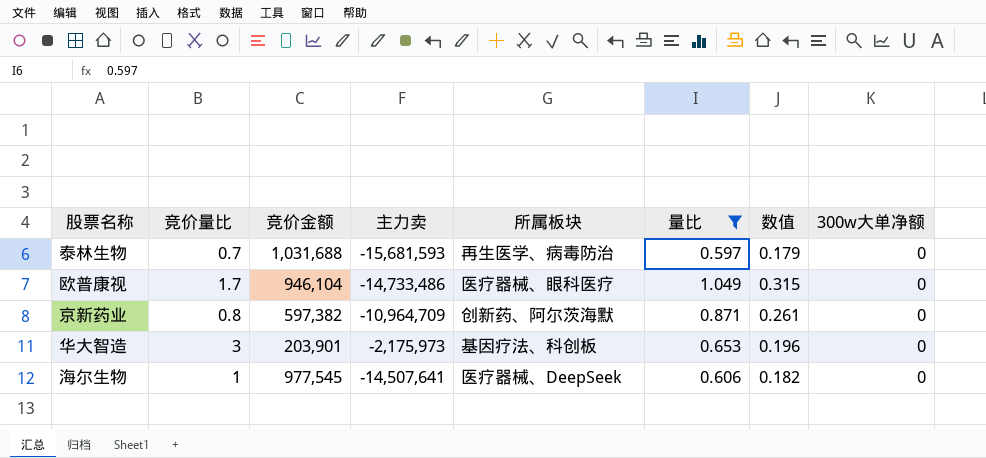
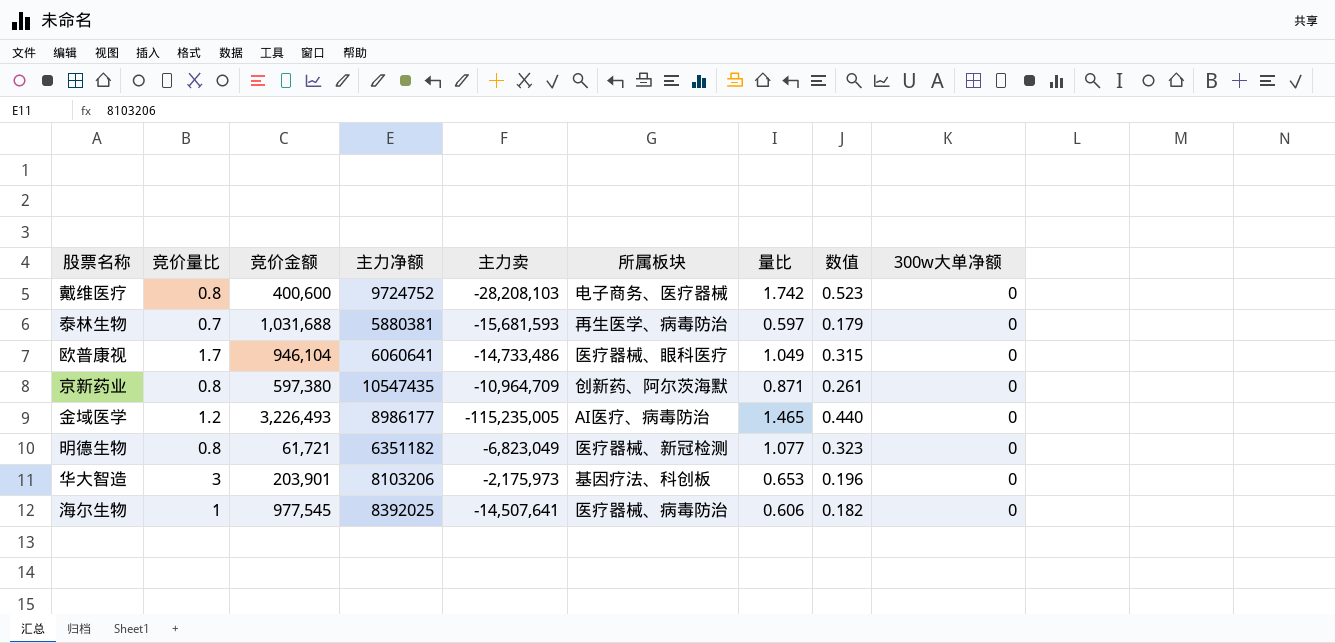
filter: 量比 <= 1.049 -> none
column 主力净额 | position: none -> 4
京新药业 | 竞价金额: 597,382 -> 597,380
海尔生物 | 所属板块: 医疗器械、DeepSeek -> 医疗器械、病毒防治

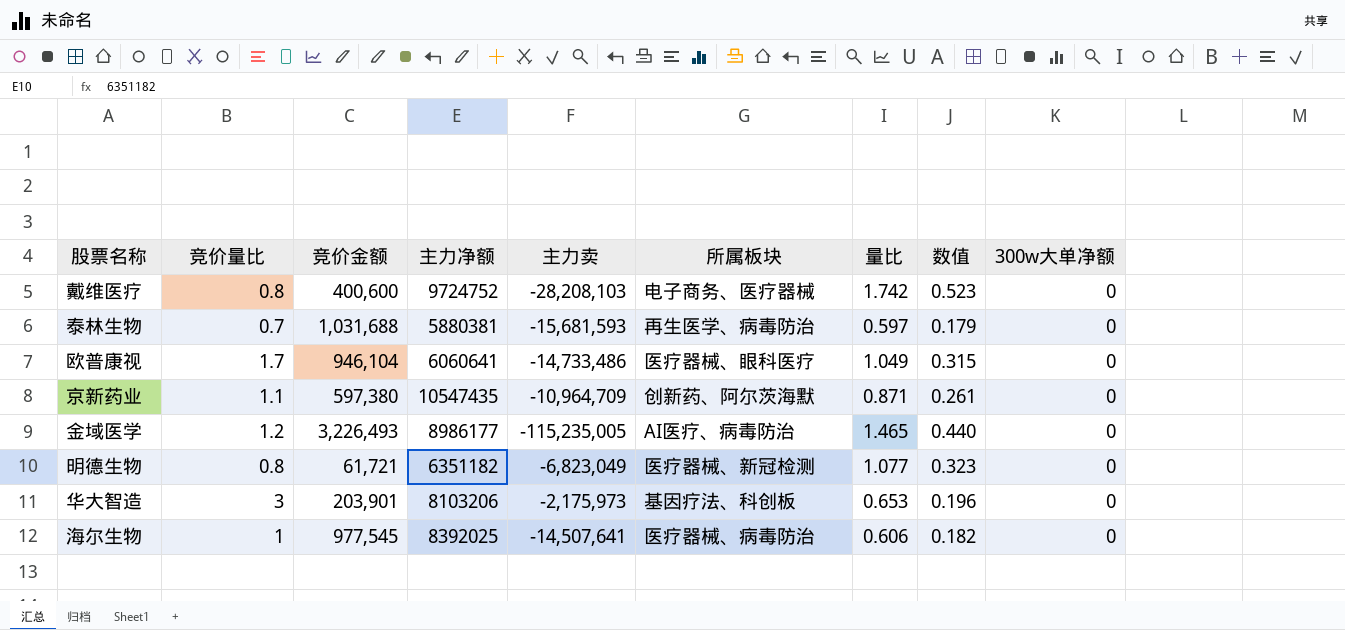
京新药业 | 竞价量比: 0.8 -> 1.1

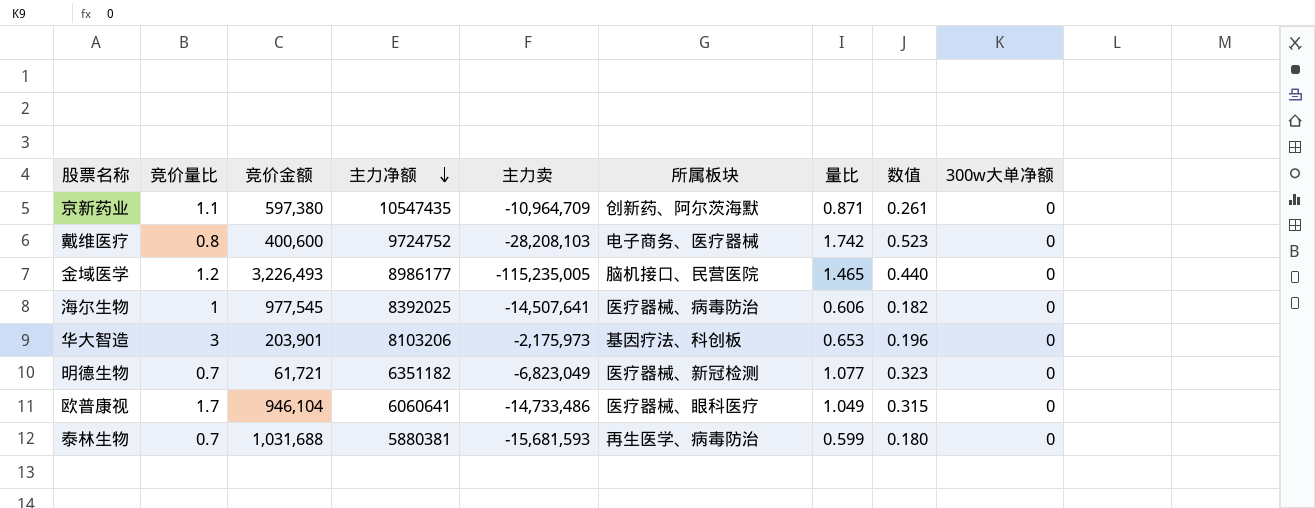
row order: none -> 主力净额 descending
金域医学 | 所属板块: AI医疗、病毒防治 -> 脑机接口、民营医院
明德生物 | 竞价量比: 0.8 -> 0.7
泰林生物 | 量比: 0.597 -> 0.599
泰林生物 | 数值: 0.179 -> 0.180

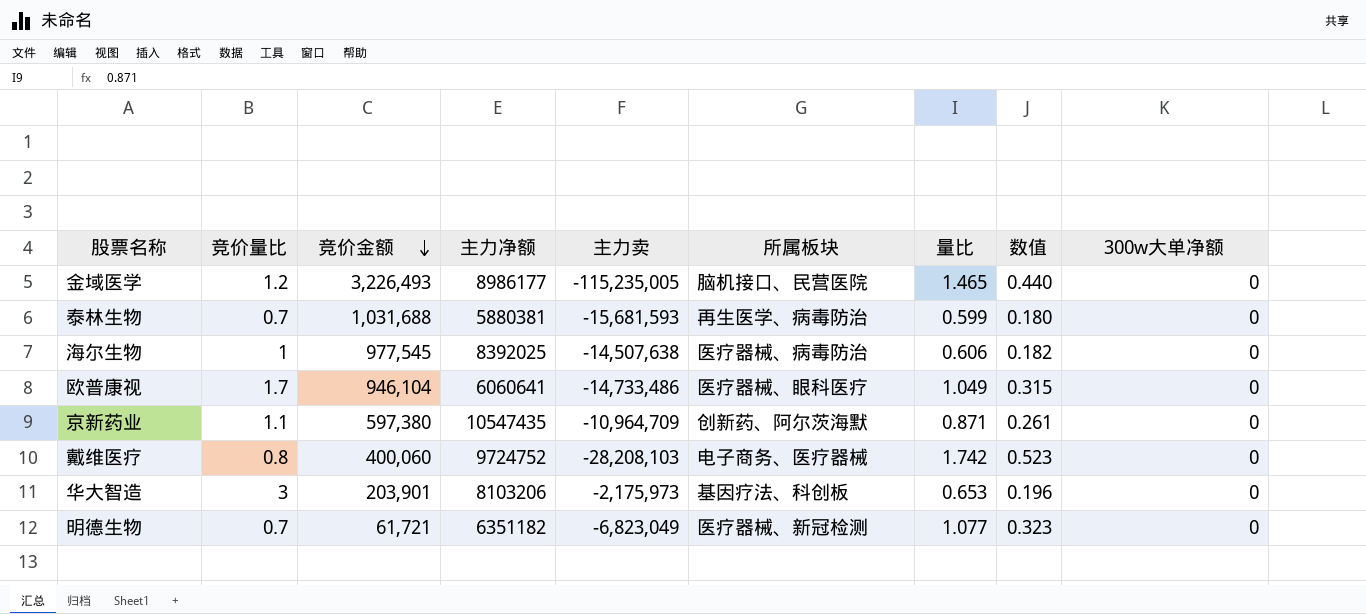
row order: 主力净额 descending -> 竞价金额 descending
海尔生物 | 主力卖: -14,507,641 -> -14,507,638
戴维医疗 | 竞价金额: 400,600 -> 400,060

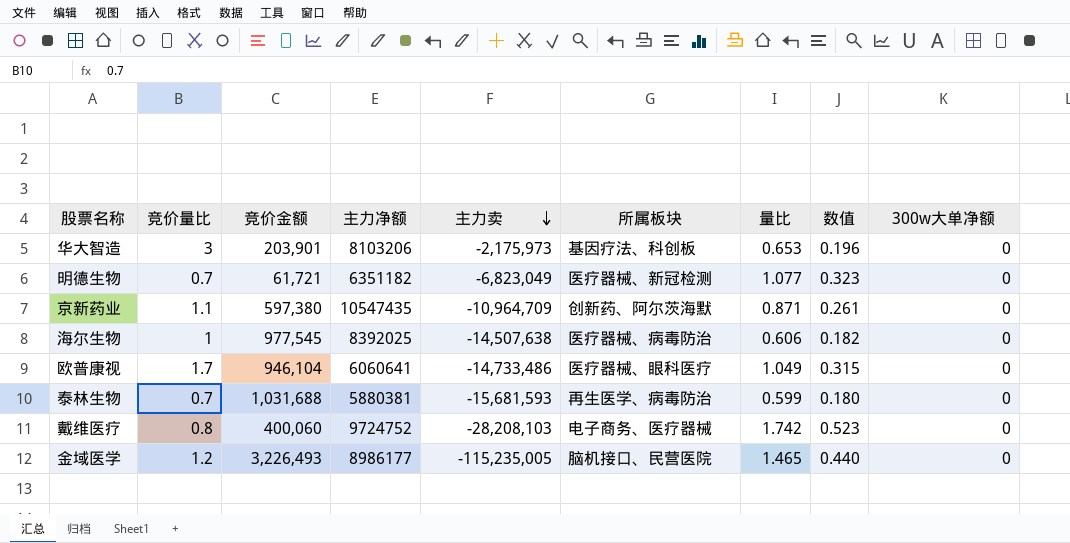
row order: 竞价金额 descending -> 主力卖 descending

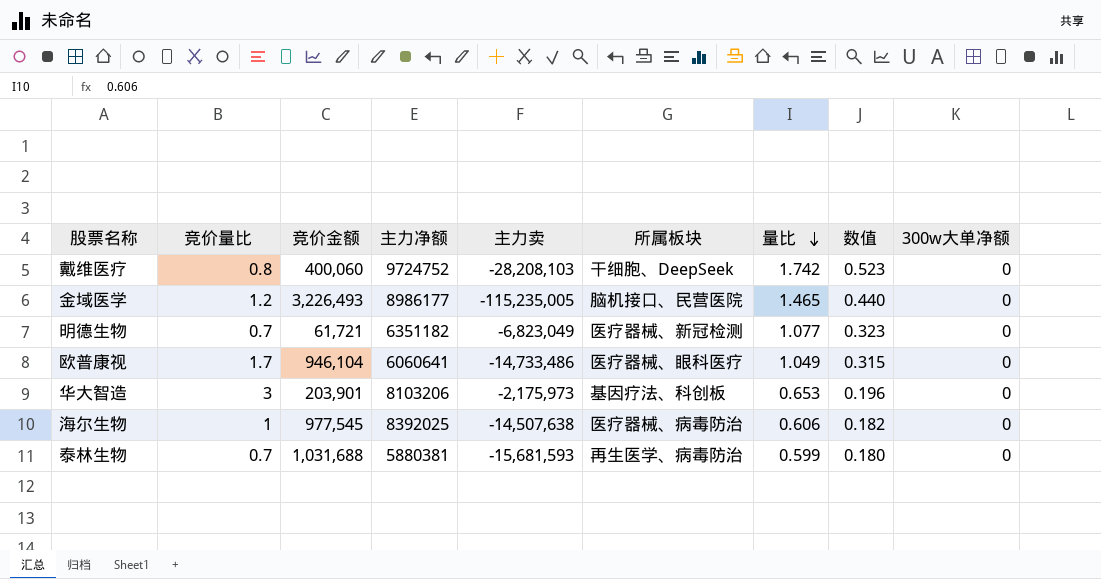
row order: 主力卖 descending -> 量比 descending
row 京新药业: 1.1 | 597,380 | 10547435 | -10,964,709 | 创新药、阿尔茨海默 | 0.871 | 0.261 | 0 -> none
戴维医疗 | 所属板块: 电子商务、医疗器械 -> 干细胞、DeepSeek

